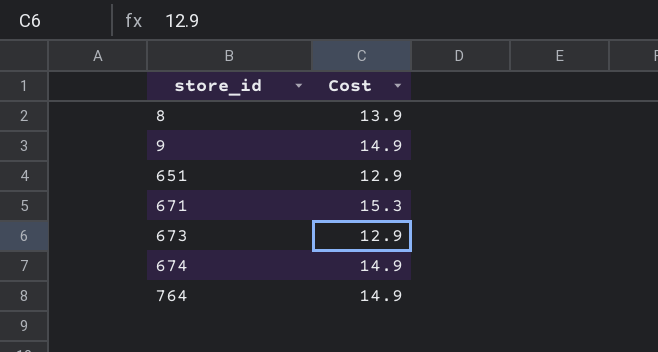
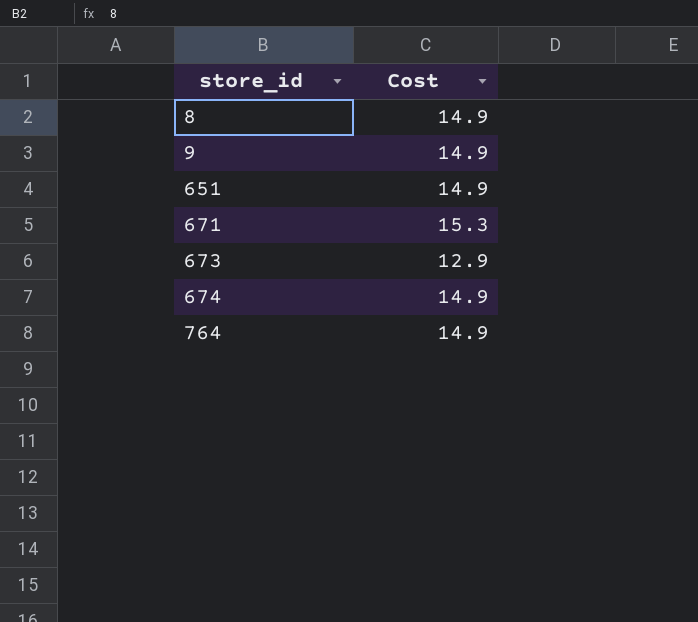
8 | Cost: 13.9 -> 14.9
651 | Cost: 12.9 -> 14.9

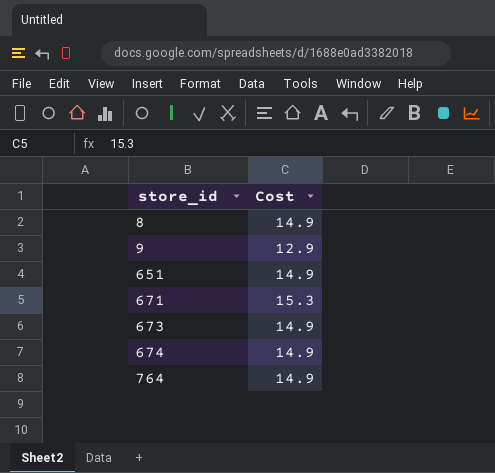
9 | Cost: 14.9 -> 12.9
673 | Cost: 12.9 -> 14.9

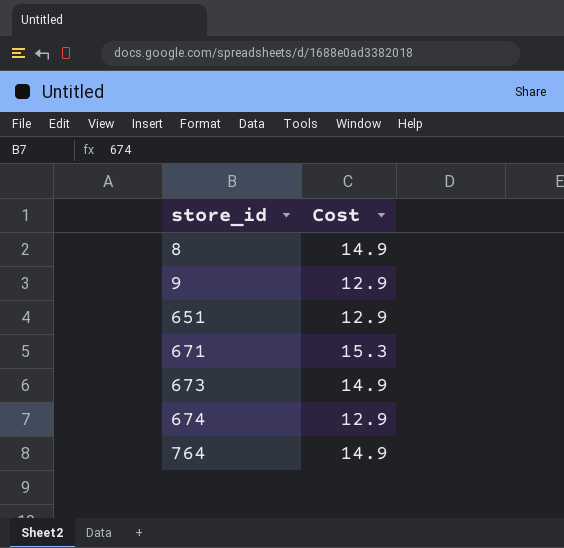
651 | Cost: 14.9 -> 12.9
674 | Cost: 14.9 -> 12.9

